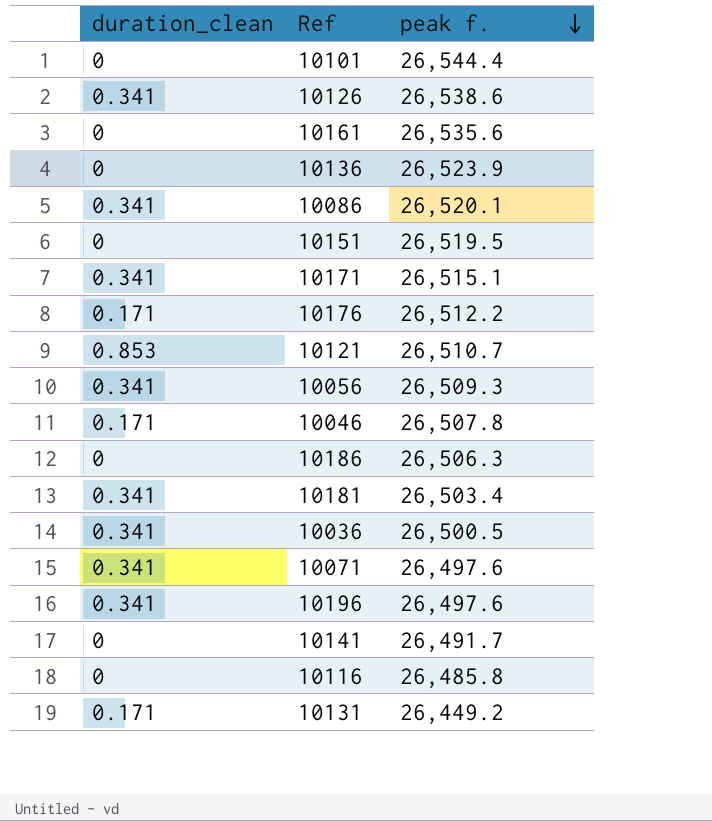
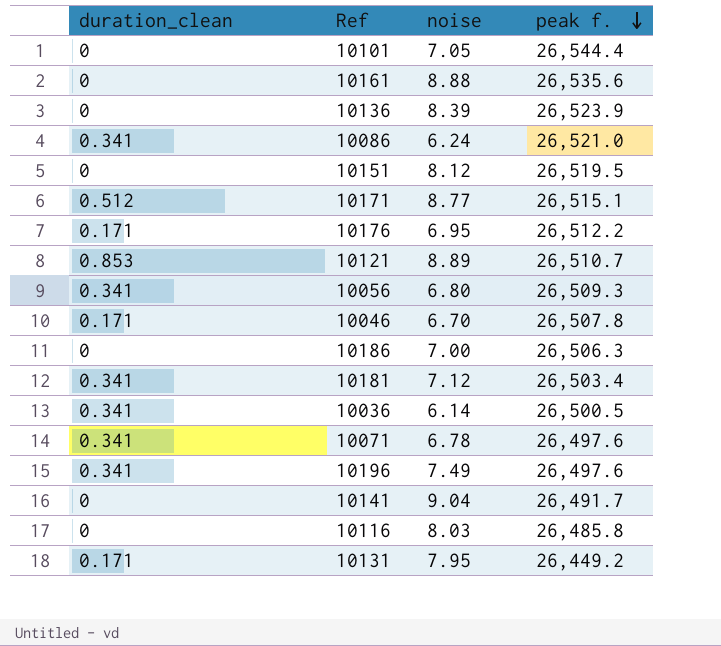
column noise | position: none -> 3
row 10126: 0.341 | 26,538.6 -> none
10086 | peak f.: 26,520.1 -> 26,521.0
10171 | duration_clean: 0.341 -> 0.512

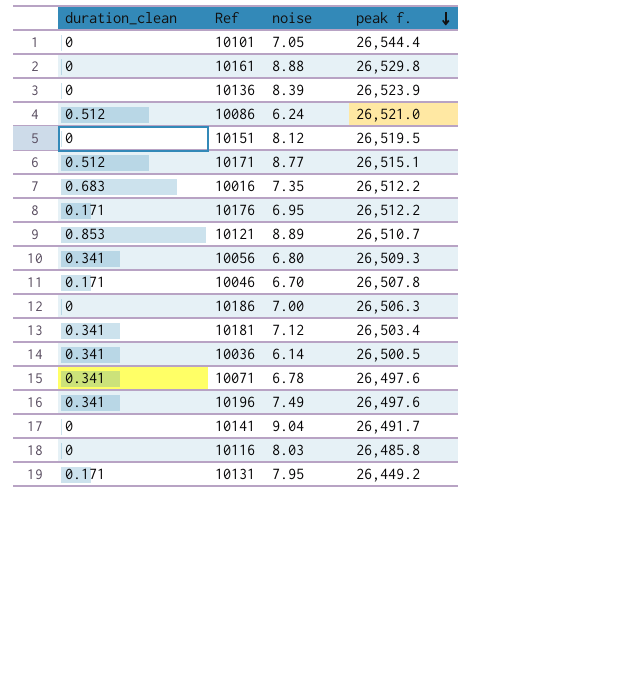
10161 | peak f.: 26,535.6 -> 26,529.8
10086 | duration_clean: 0.341 -> 0.512
row 10016: none -> 0.683 | 7.35 | 26,512.2

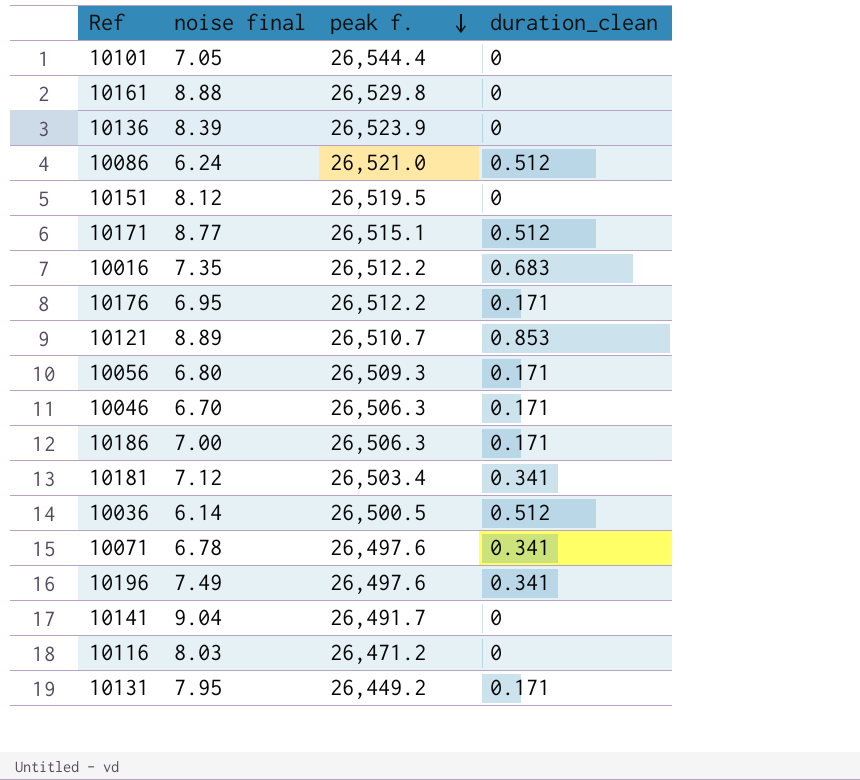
column name: noise -> noise final
column duration_clean | position: 1 -> 4
10056 | duration_clean: 0.341 -> 0.171
10046 | peak f.: 26,507.8 -> 26,506.3
10186 | duration_clean: 0 -> 0.171
10036 | duration_clean: 0.341 -> 0.512
10116 | peak f.: 26,485.8 -> 26,471.2

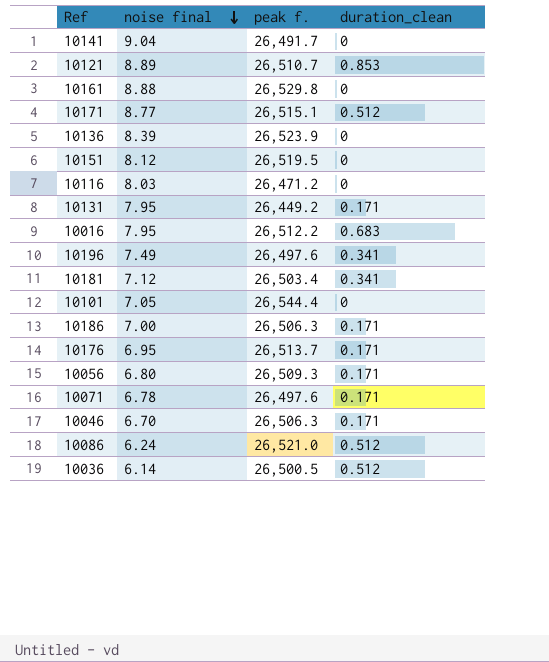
row order: peak f. descending -> noise final descending
10016 | noise final: 7.35 -> 7.95
10176 | peak f.: 26,512.2 -> 26,513.7
10071 | duration_clean: 0.341 -> 0.171

